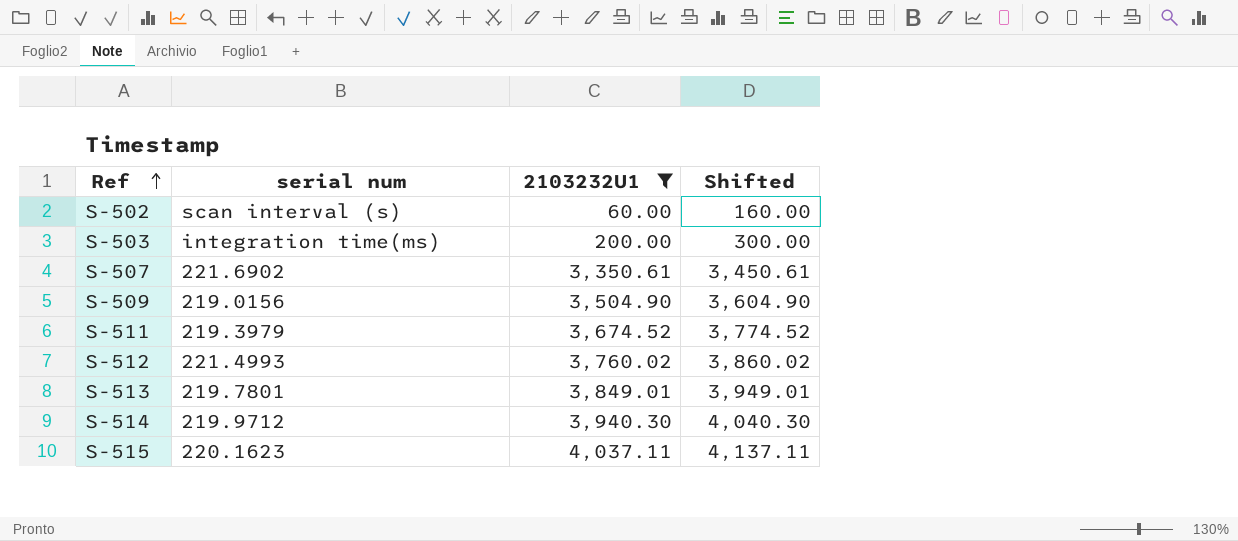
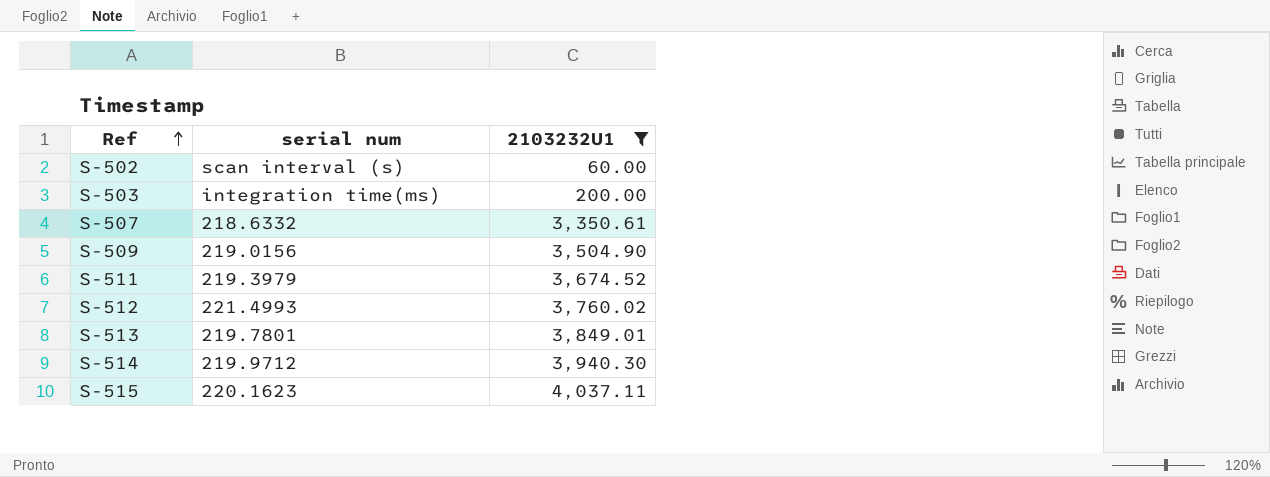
column Shifted | formula: [2103232U1] + 100 -> none
S-507 | serial num: 221.6902 -> 218.6332

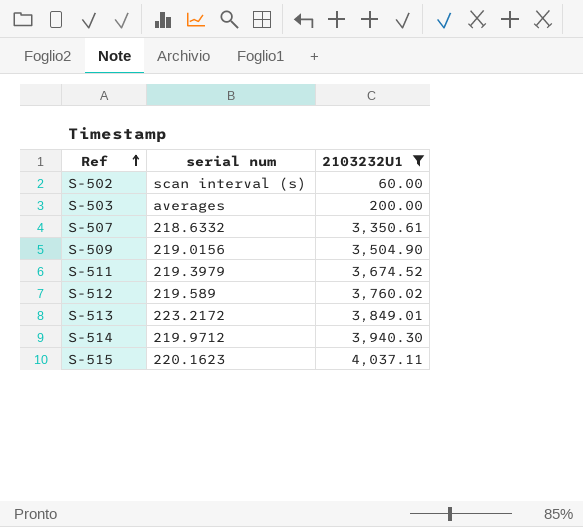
S-503 | serial num: integration time(ms) -> averages
S-512 | serial num: 221.4993 -> 219.589
S-513 | serial num: 219.7801 -> 223.2172

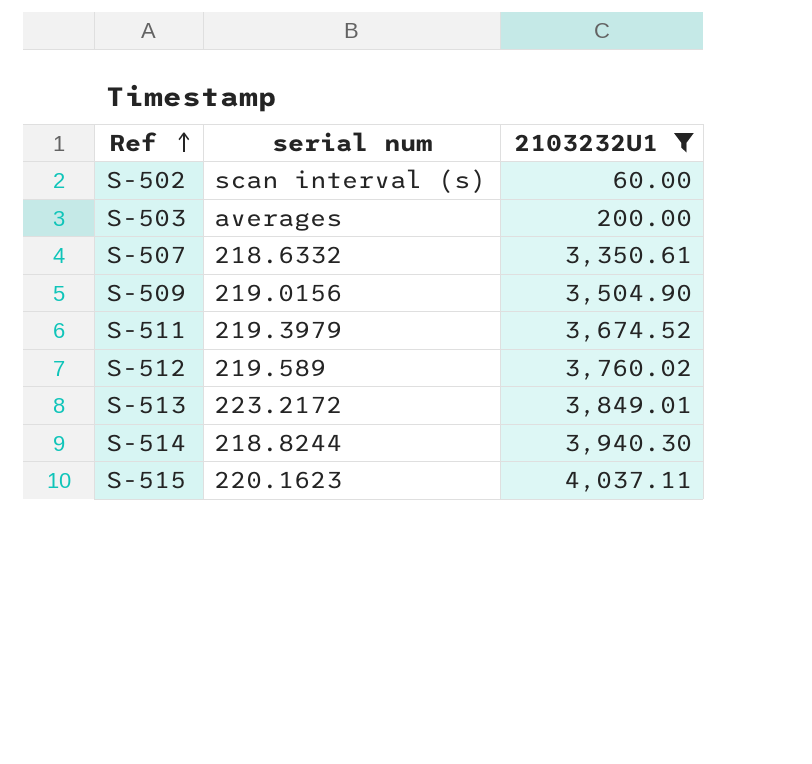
S-514 | serial num: 219.9712 -> 218.8244

